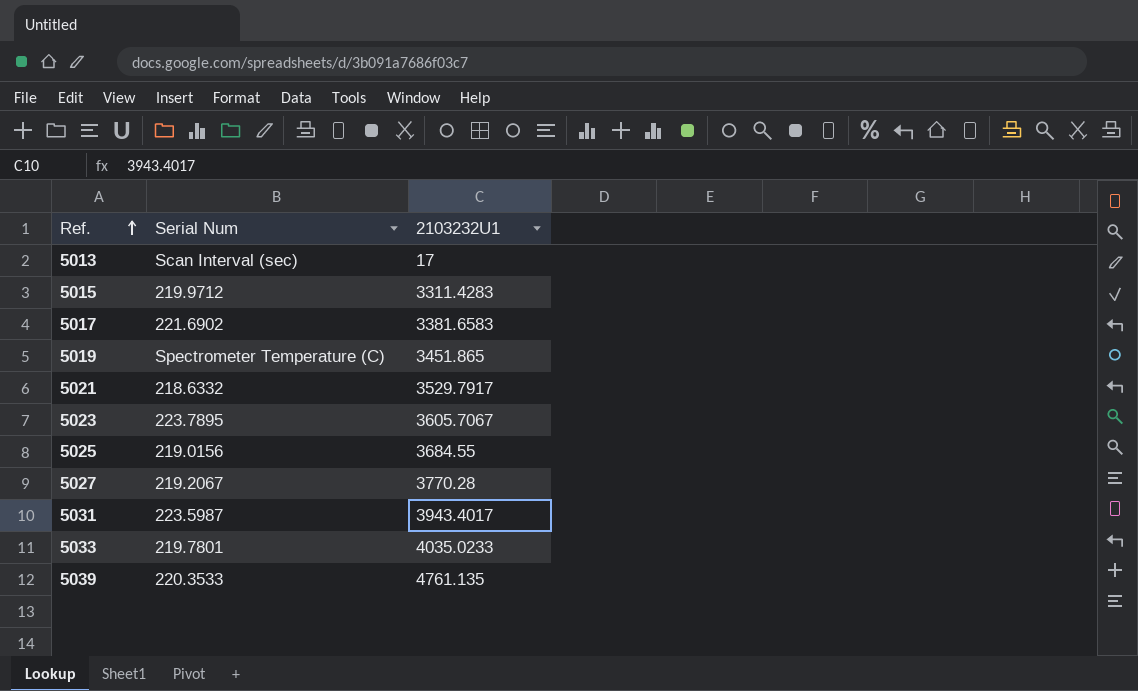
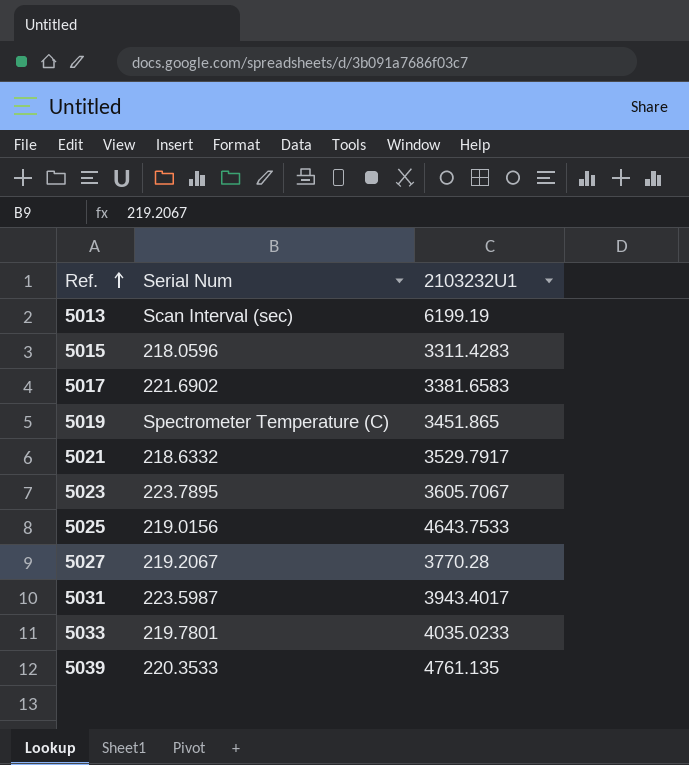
5013 | 2103232U1: 17 -> 6199.19
5015 | Serial Num: 219.9712 -> 218.0596
5025 | 2103232U1: 3684.55 -> 4643.7533

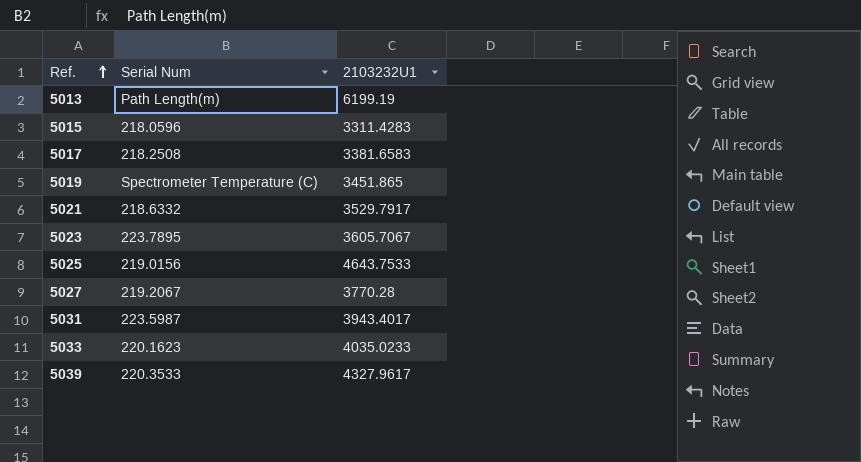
5013 | Serial Num: Scan Interval (sec) -> Path Length(m)
5017 | Serial Num: 221.6902 -> 218.2508
5033 | Serial Num: 219.7801 -> 220.1623
5039 | 2103232U1: 4761.135 -> 4327.9617

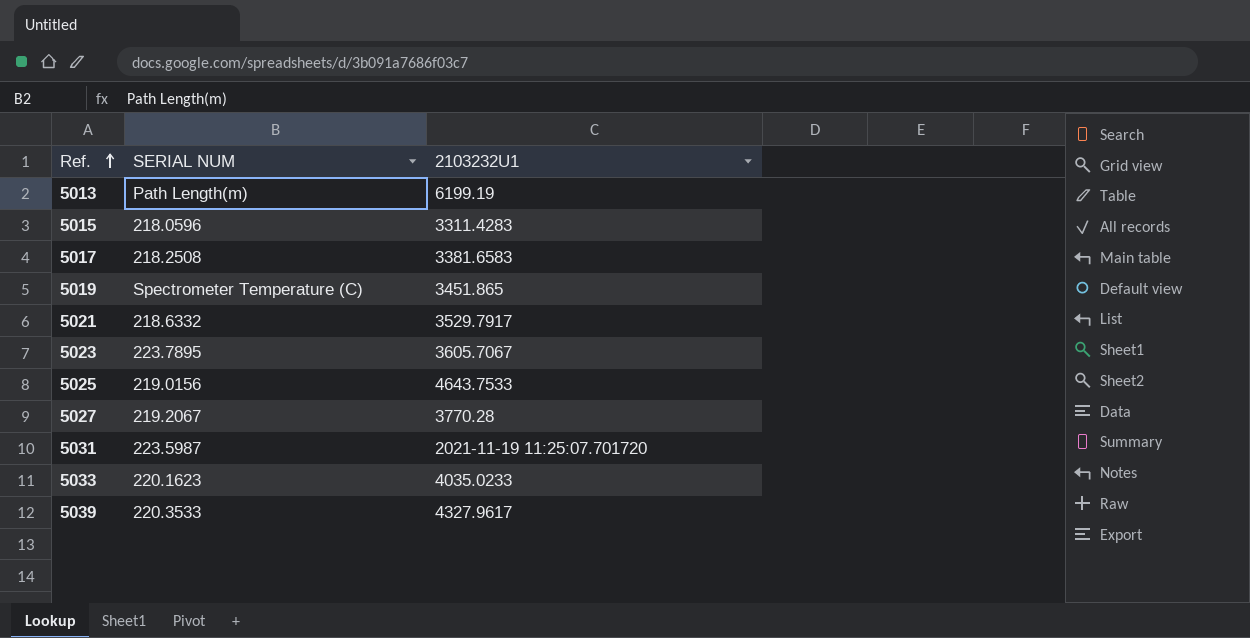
column name: Serial Num -> SERIAL NUM
5031 | 2103232U1: 3943.4017 -> 2021-11-19 11:25:07.701720

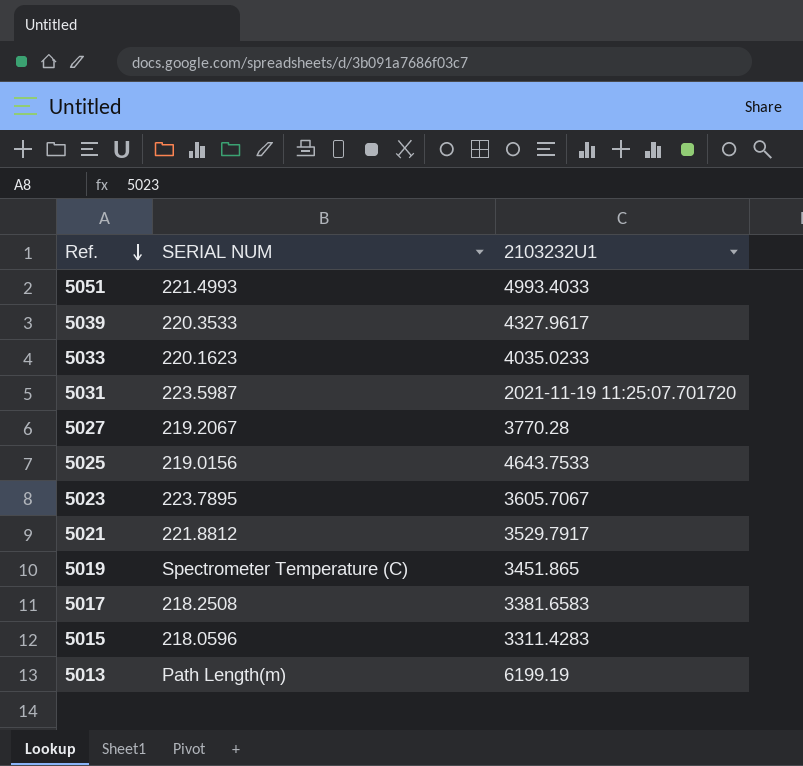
row order: Ref. ascending -> Ref. descending
row 5051: none -> 221.4993 | 4993.4033
5021 | SERIAL NUM: 218.6332 -> 221.8812

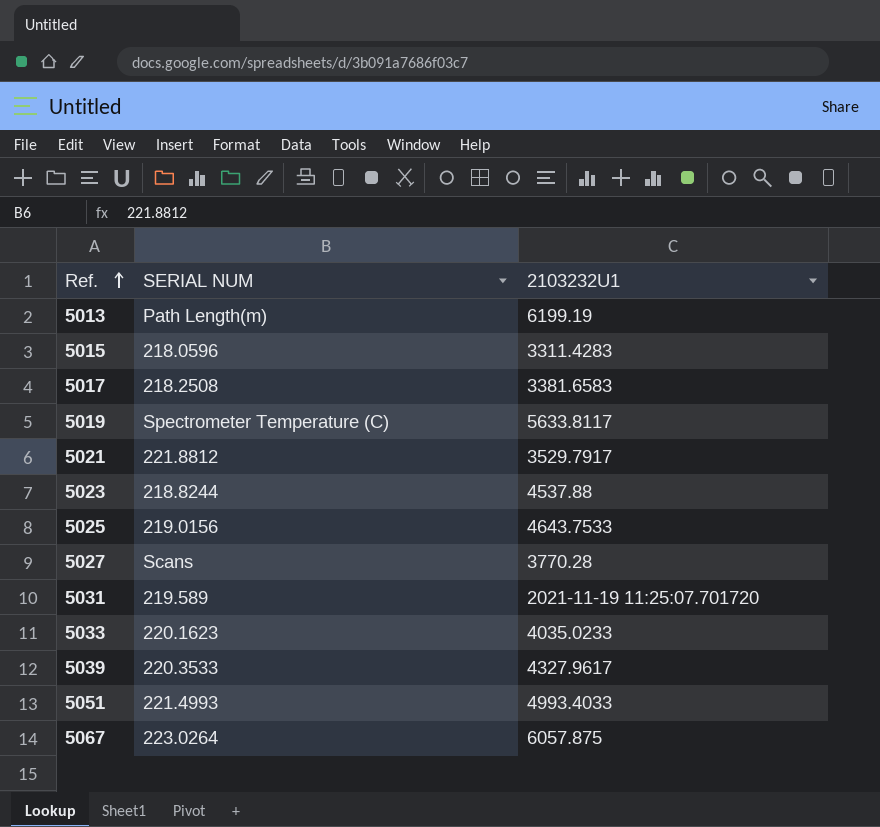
row order: Ref. descending -> Ref. ascending
5019 | 2103232U1: 3451.865 -> 5633.8117
5023 | SERIAL NUM: 223.7895 -> 218.8244
5023 | 2103232U1: 3605.7067 -> 4537.88
5027 | SERIAL NUM: 219.2067 -> Scans
5031 | SERIAL NUM: 223.5987 -> 219.589
row 5067: none -> 223.0264 | 6057.875

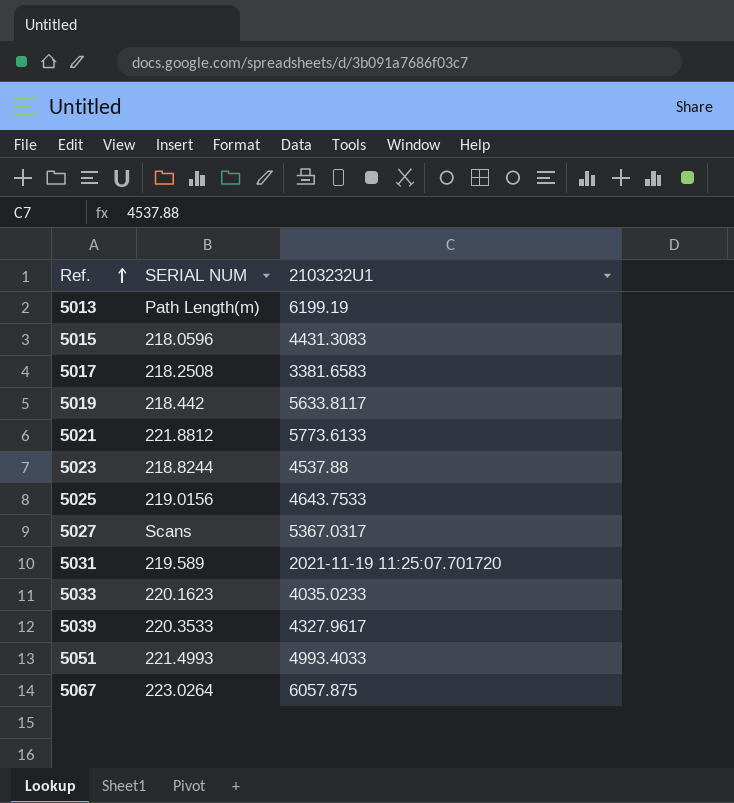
5015 | 2103232U1: 3311.4283 -> 4431.3083
5019 | SERIAL NUM: Spectrometer Temperature (C) -> 218.442
5021 | 2103232U1: 3529.7917 -> 5773.6133
5027 | 2103232U1: 3770.28 -> 5367.0317

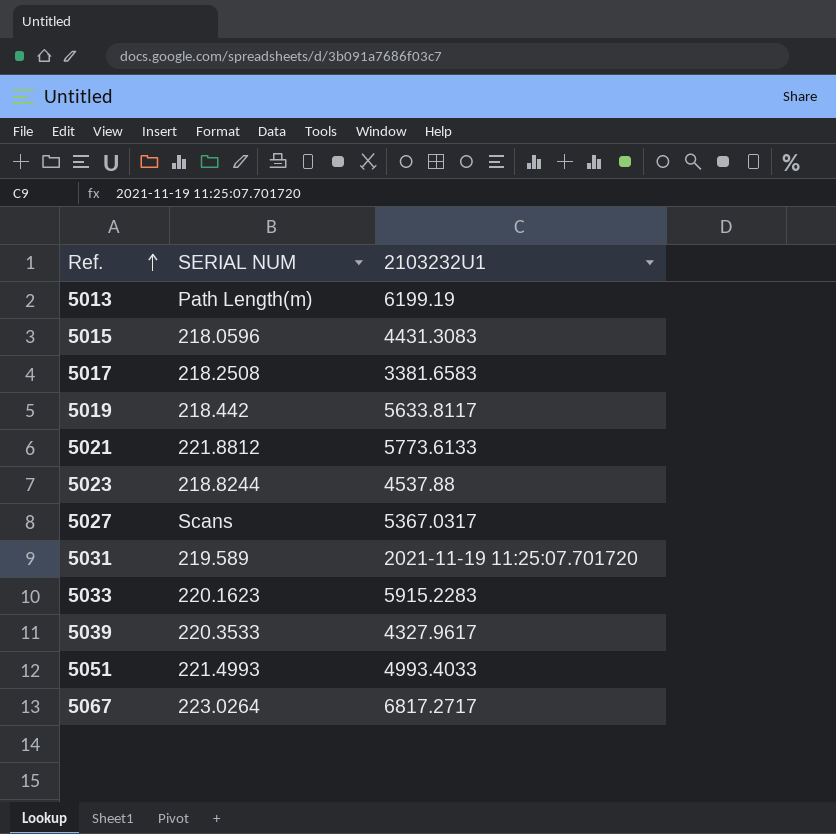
row 5025: 219.0156 | 4643.7533 -> none
5033 | 2103232U1: 4035.0233 -> 5915.2283
5067 | 2103232U1: 6057.875 -> 6817.2717

